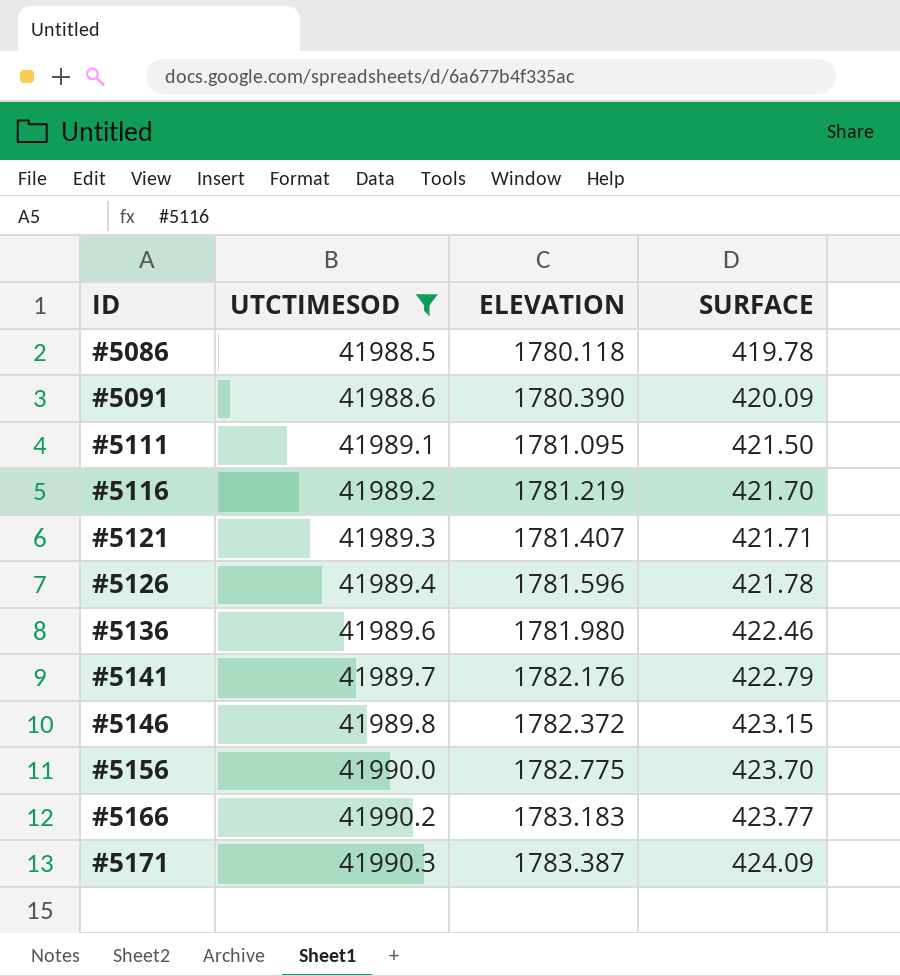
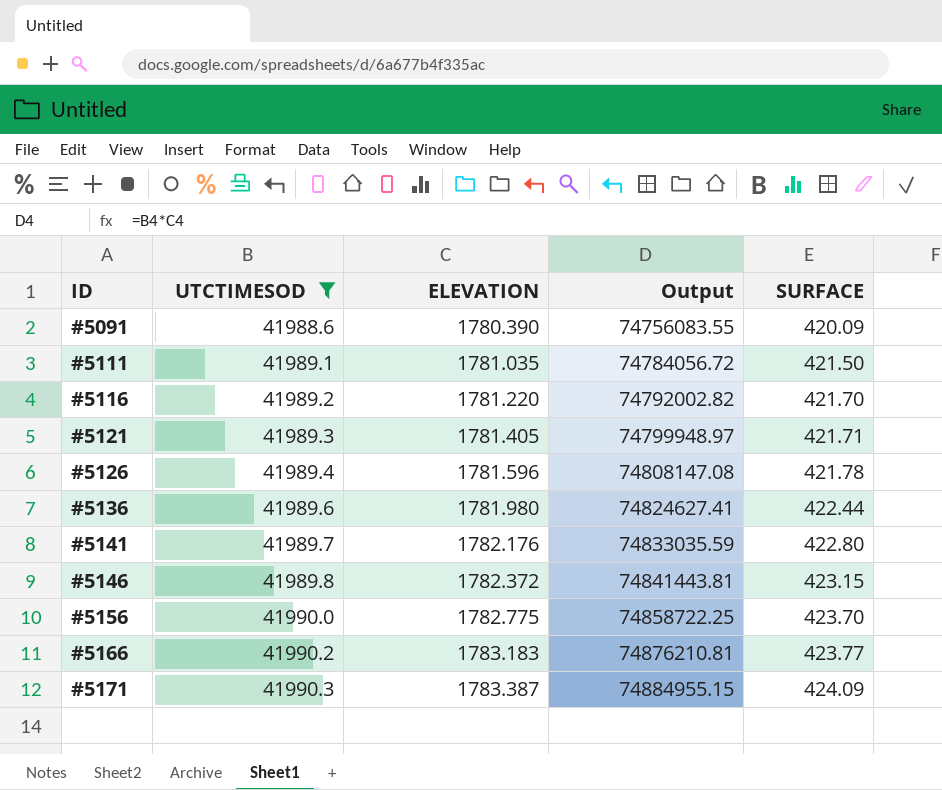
column Output | formula: none -> [UTCTIMESOD] * [ELEVATION]
row #5086: 41988.5 | 1780.118 | 419.78 -> none
#5111 | ELEVATION: 1781.095 -> 1781.035
#5116 | ELEVATION: 1781.219 -> 1781.220
#5121 | ELEVATION: 1781.407 -> 1781.405
#5136 | SURFACE: 422.46 -> 422.44
#5141 | SURFACE: 422.79 -> 422.80

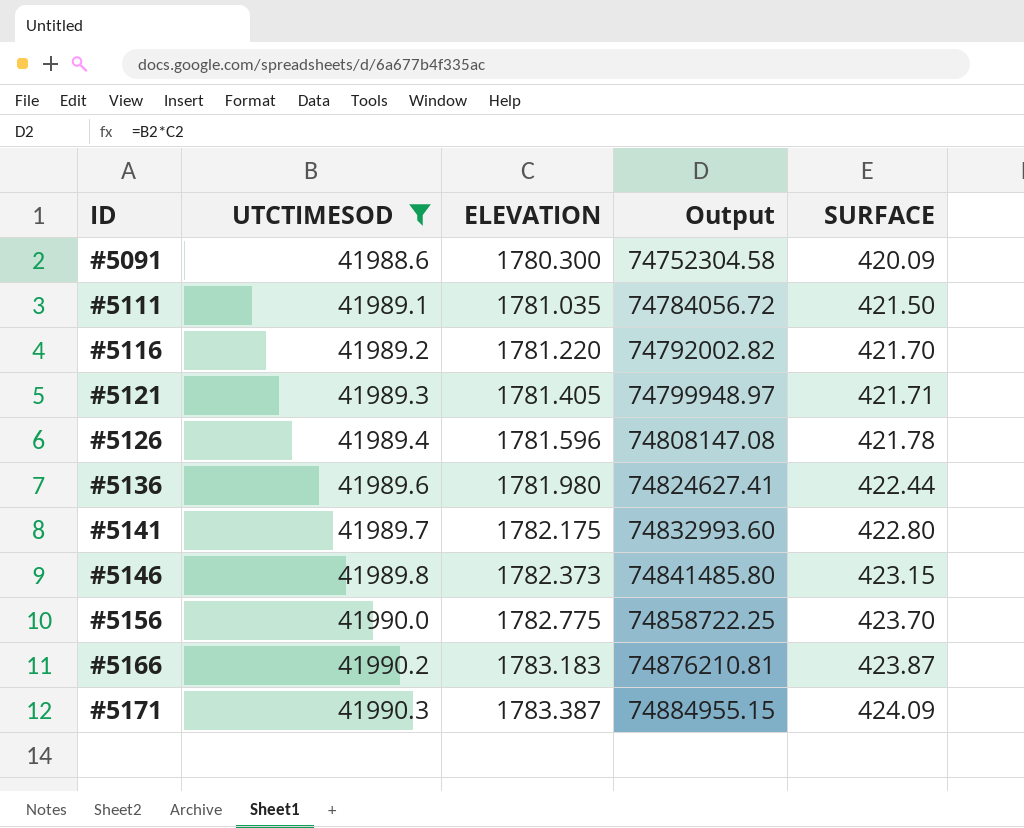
#5091 | ELEVATION: 1780.390 -> 1780.300
#5091 | Output: 74756083.55 -> 74752304.58
#5141 | ELEVATION: 1782.176 -> 1782.175
#5141 | Output: 74833035.59 -> 74832993.60
#5146 | ELEVATION: 1782.372 -> 1782.373
#5146 | Output: 74841443.81 -> 74841485.80
#5166 | SURFACE: 423.77 -> 423.87

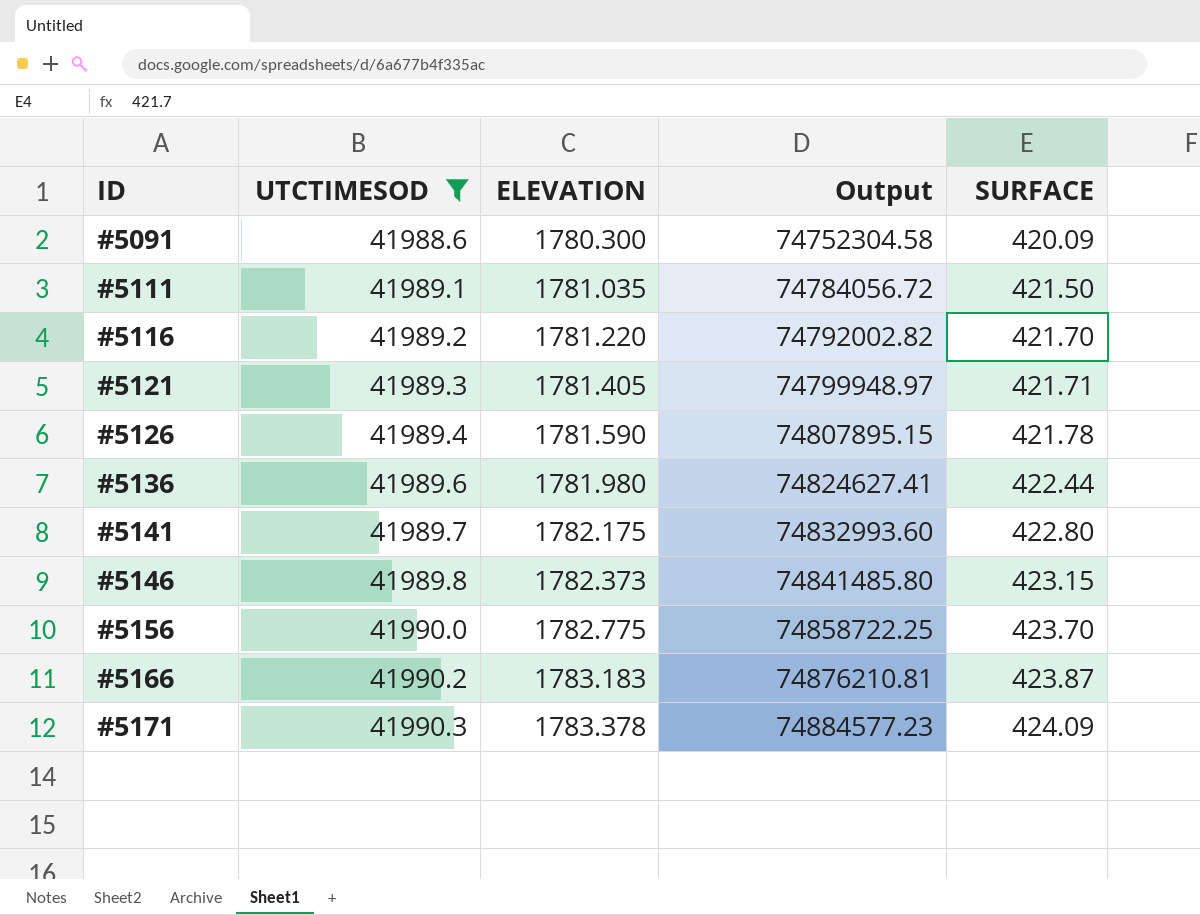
#5126 | ELEVATION: 1781.596 -> 1781.590
#5126 | Output: 74808147.08 -> 74807895.15
#5171 | ELEVATION: 1783.387 -> 1783.378
#5171 | Output: 74884955.15 -> 74884577.23

